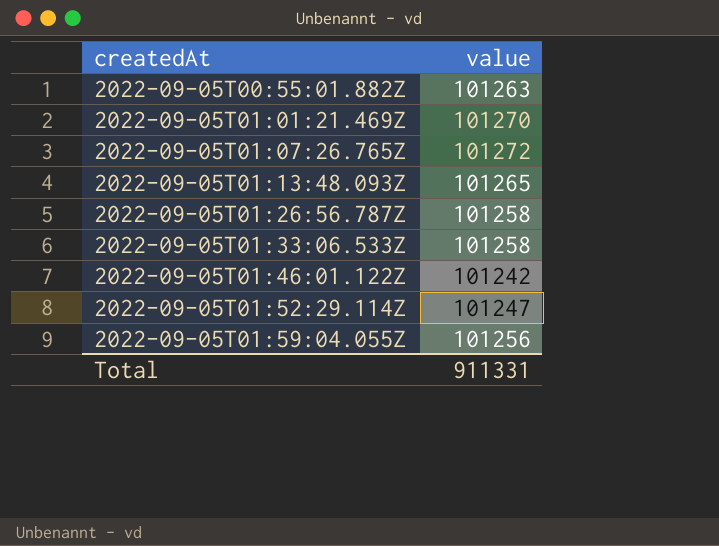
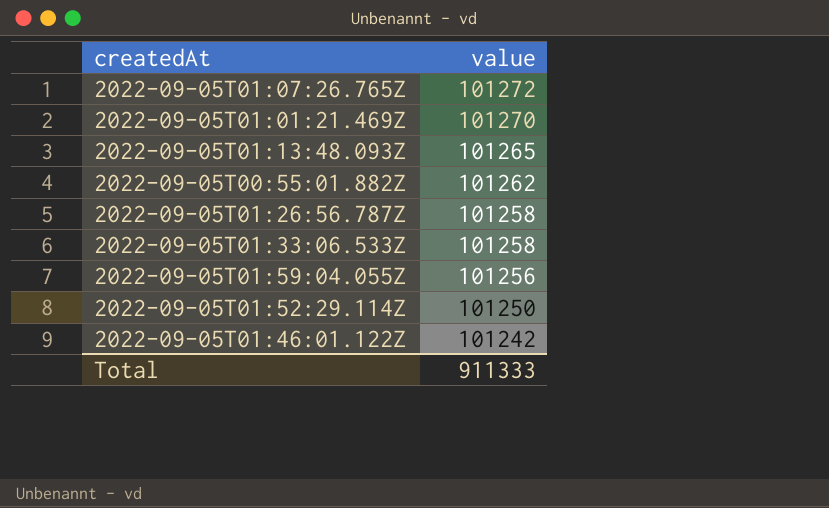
row order: createdAt ascending -> value descending
2022-09-05T00:55:01.882Z | value: 101263 -> 101262
2022-09-05T01:52:29.114Z | value: 101247 -> 101250
Total | value: 911331 -> 911333

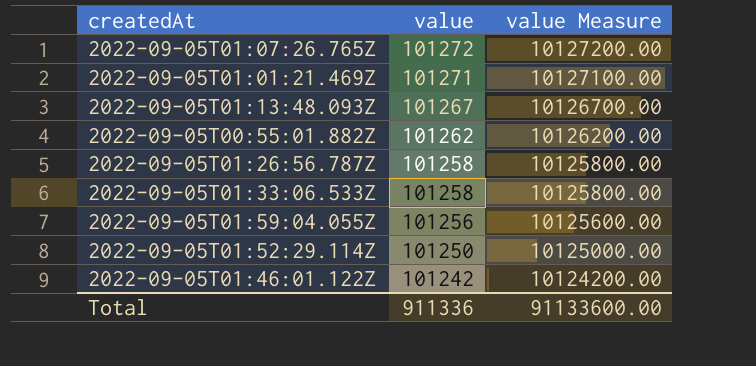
column value Measure | formula: none -> [value] * 100
2022-09-05T01:01:21.469Z | value: 101270 -> 101271
2022-09-05T01:13:48.093Z | value: 101265 -> 101267
Total | value: 911333 -> 911336

